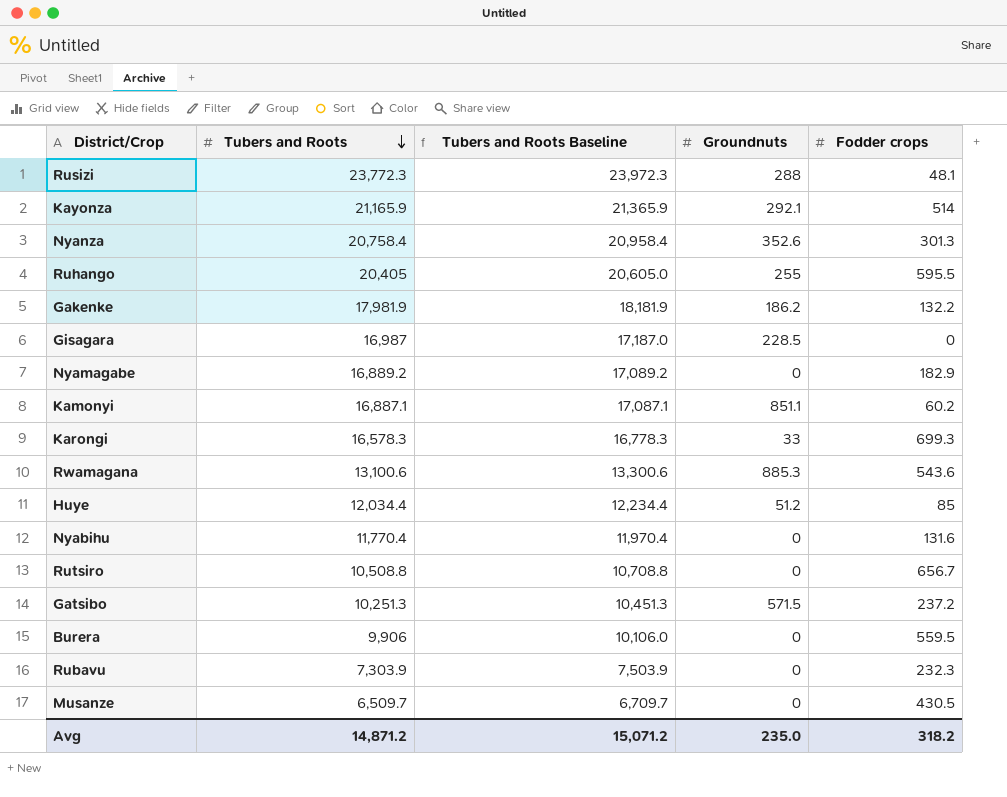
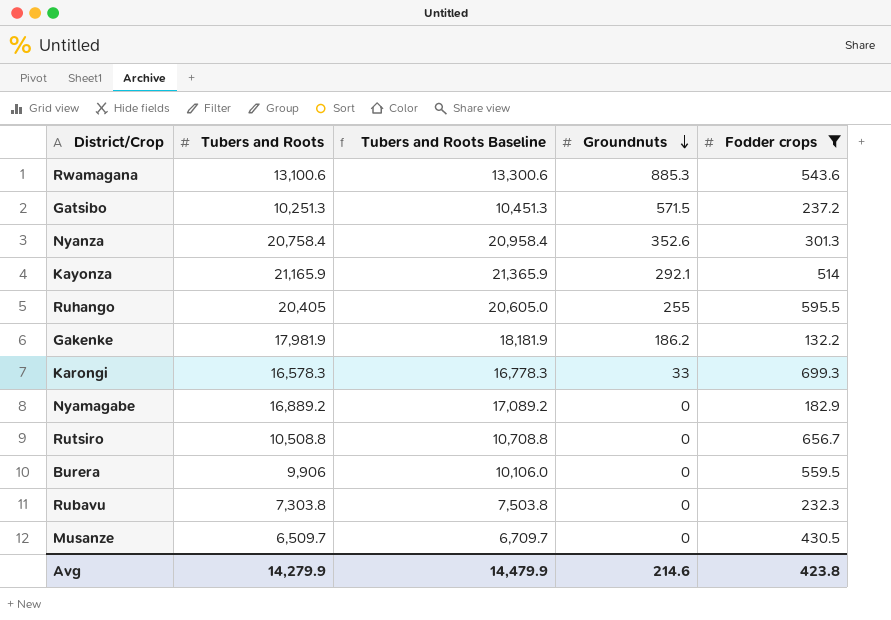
filter: none -> Fodder crops >= 132.2
row order: Tubers and Roots descending -> Groundnuts descending
Rubavu | Tubers and Roots: 7,303.9 -> 7,303.8
Rubavu | Tubers and Roots Baseline: 7,503.9 -> 7,503.8
Avg | Tubers and Roots: 14,871.2 -> 14,279.9
Avg | Tubers and Roots Baseline: 15,071.2 -> 14,479.9
Avg | Groundnuts: 235.0 -> 214.6
Avg | Fodder crops: 318.2 -> 423.8

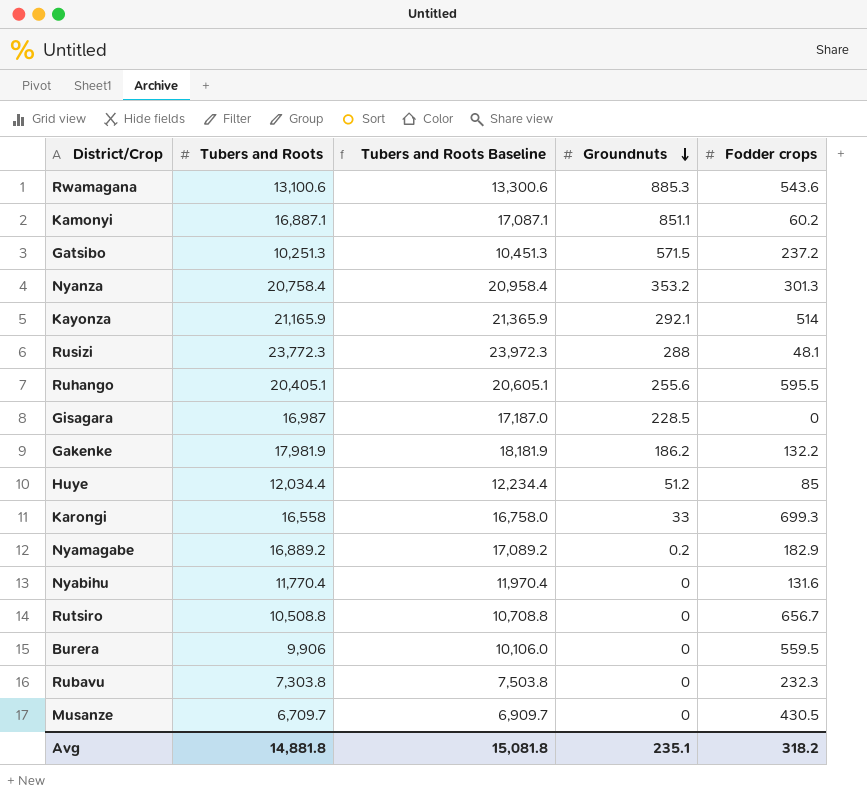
filter: Fodder crops >= 132.2 -> none
Nyanza | Groundnuts: 352.6 -> 353.2
Ruhango | Tubers and Roots: 20,405 -> 20,405.1
Ruhango | Tubers and Roots Baseline: 20,605.0 -> 20,605.1
Ruhango | Groundnuts: 255 -> 255.6
Karongi | Tubers and Roots: 16,578.3 -> 16,558
Karongi | Tubers and Roots Baseline: 16,778.3 -> 16,758.0
Nyamagabe | Groundnuts: 0 -> 0.2
Musanze | Tubers and Roots: 6,509.7 -> 6,709.7
Musanze | Tubers and Roots Baseline: 6,709.7 -> 6,909.7
Avg | Tubers and Roots: 14,279.9 -> 14,881.8
Avg | Tubers and Roots Baseline: 14,479.9 -> 15,081.8
Avg | Groundnuts: 214.6 -> 235.1
Avg | Fodder crops: 423.8 -> 318.2

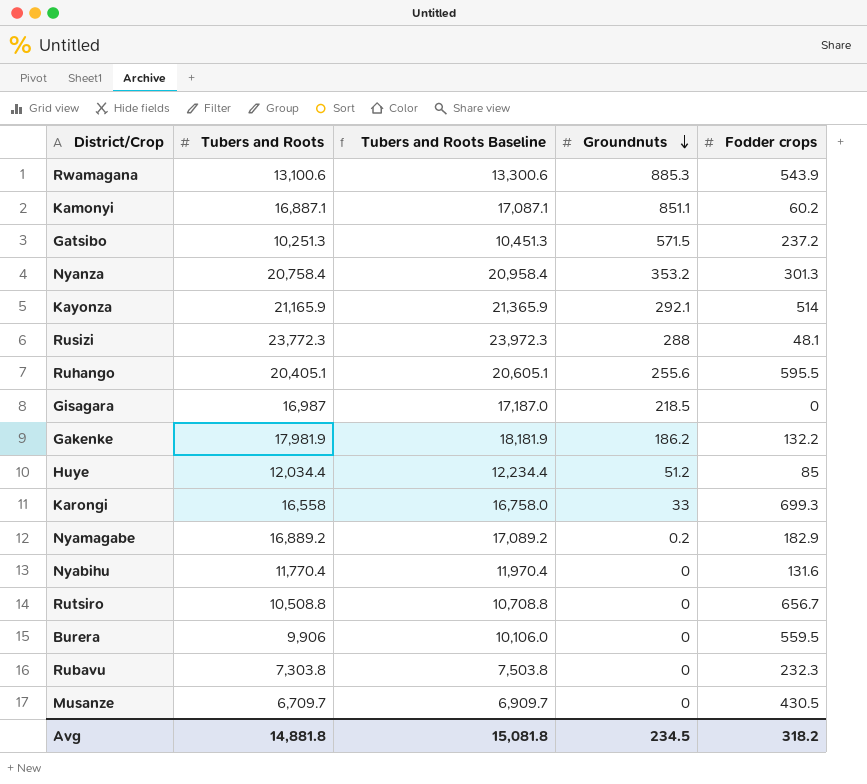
Rwamagana | Fodder crops: 543.6 -> 543.9
Gisagara | Groundnuts: 228.5 -> 218.5
Avg | Groundnuts: 235.1 -> 234.5

